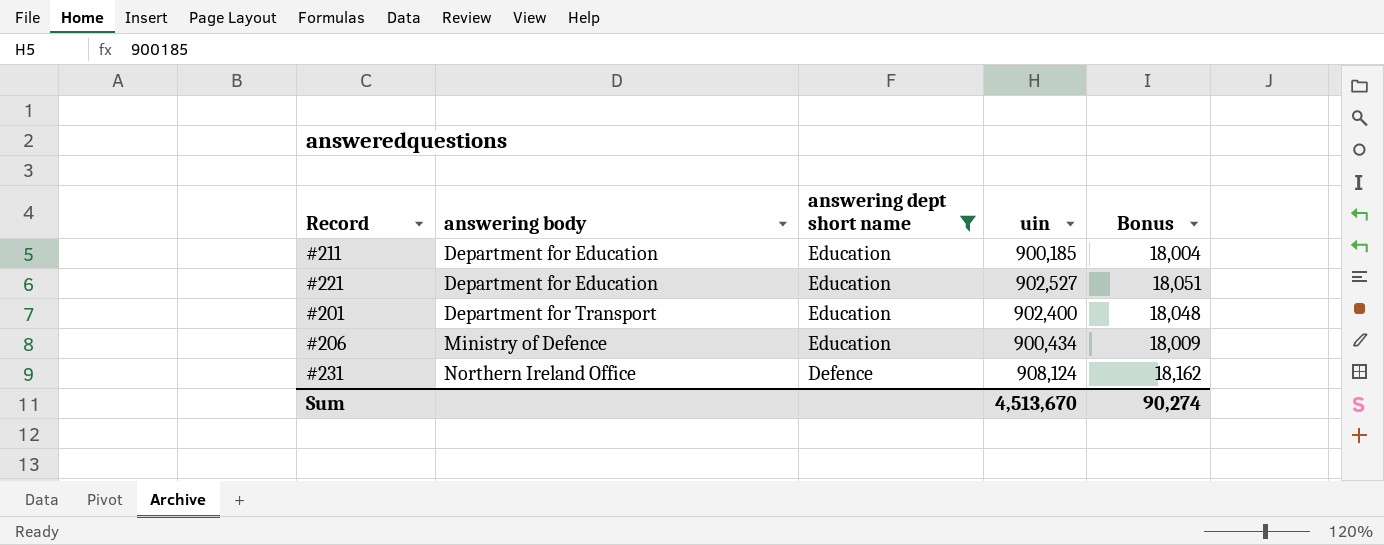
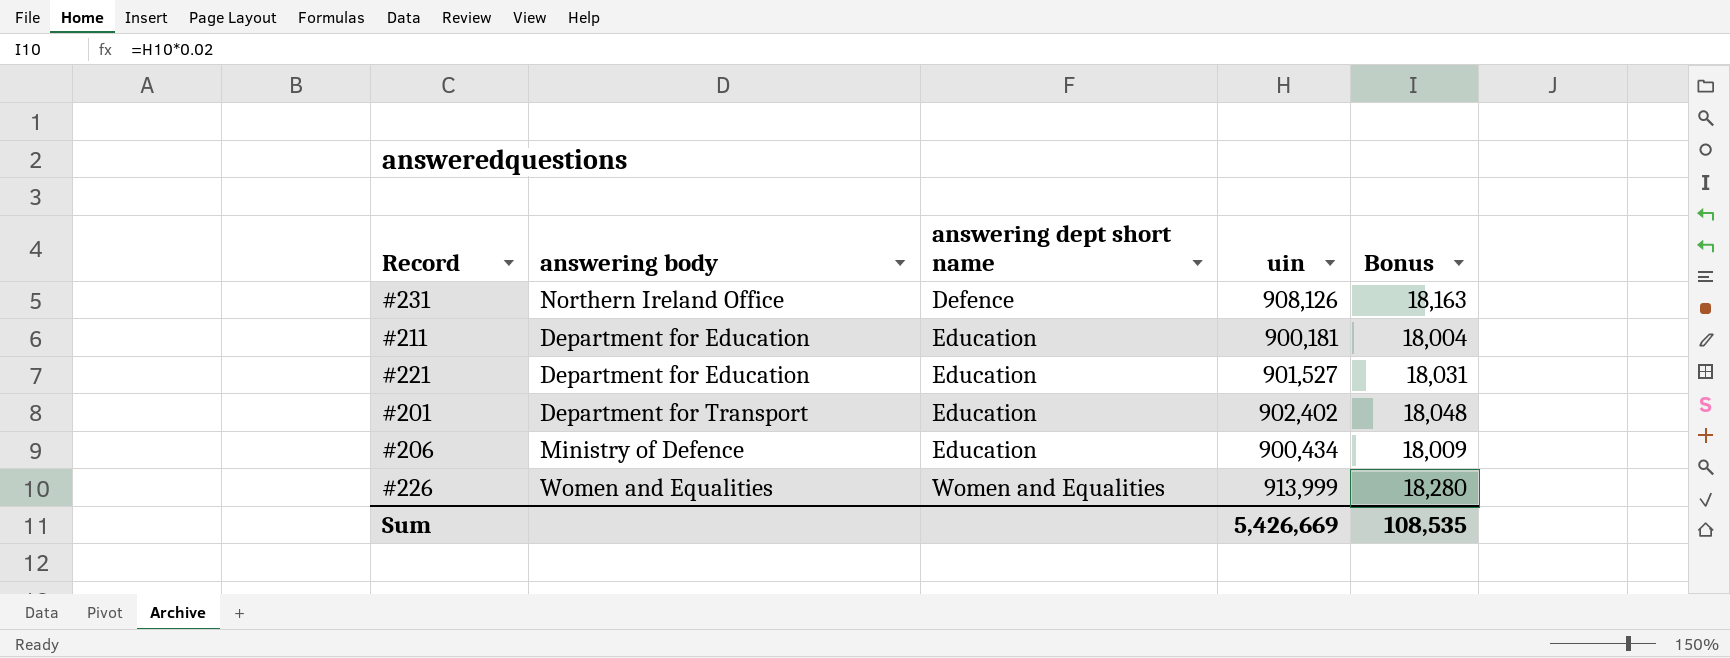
filter: answering dept short name != Women and Equalities -> none
row order: answering body ascending -> answering dept short name ascending
#231 | uin: 908,124 -> 908,126
#231 | Bonus: 18,162 -> 18,163
#211 | uin: 900,185 -> 900,181
#221 | uin: 902,527 -> 901,527
#221 | Bonus: 18,051 -> 18,031
#201 | uin: 902,400 -> 902,402
Sum | uin: 4,513,670 -> 5,426,669
Sum | Bonus: 90,274 -> 108,535

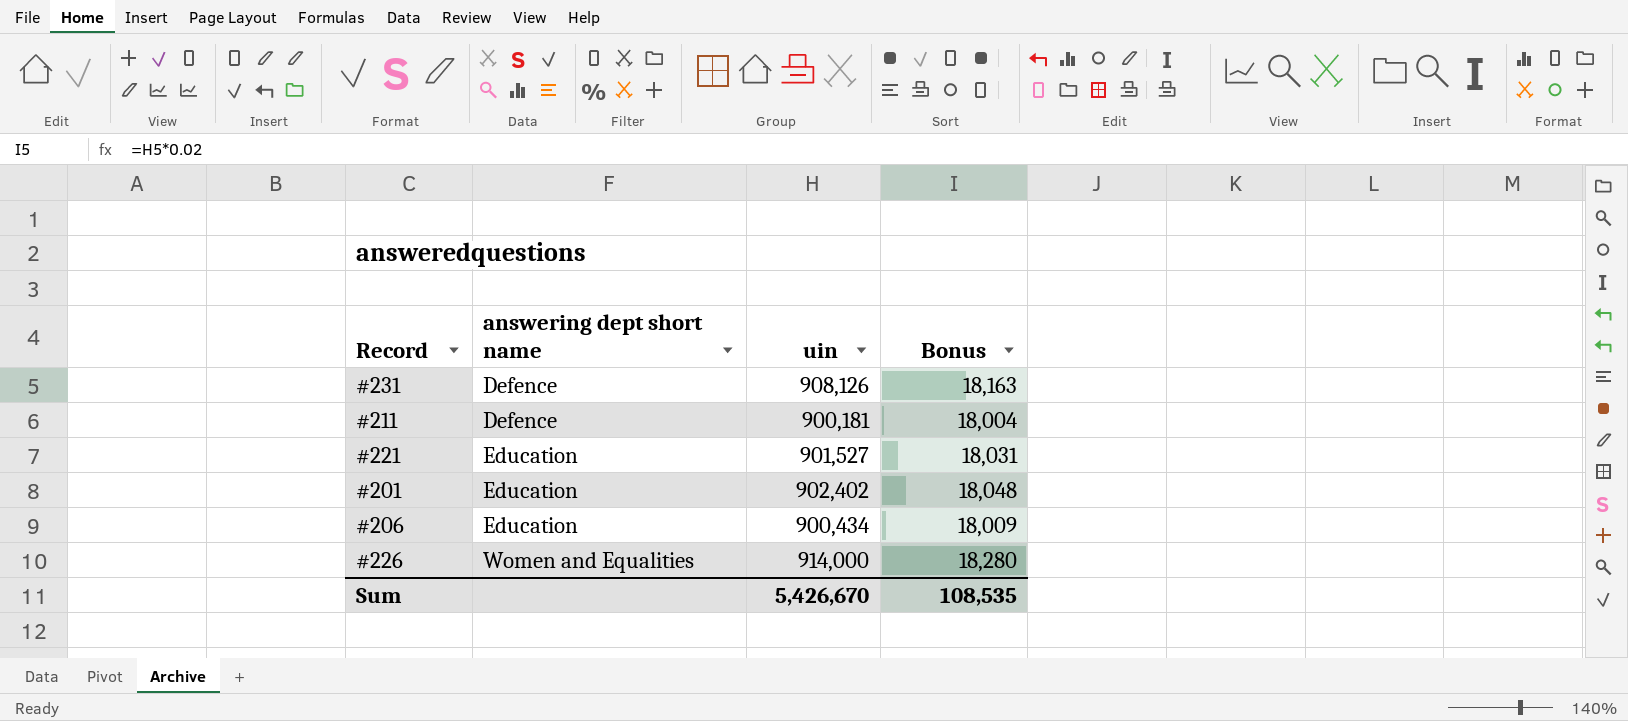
column answering body | position: 2 -> none
#211 | answering dept short name: Education -> Defence
#226 | uin: 913,999 -> 914,000
Sum | uin: 5,426,669 -> 5,426,670

